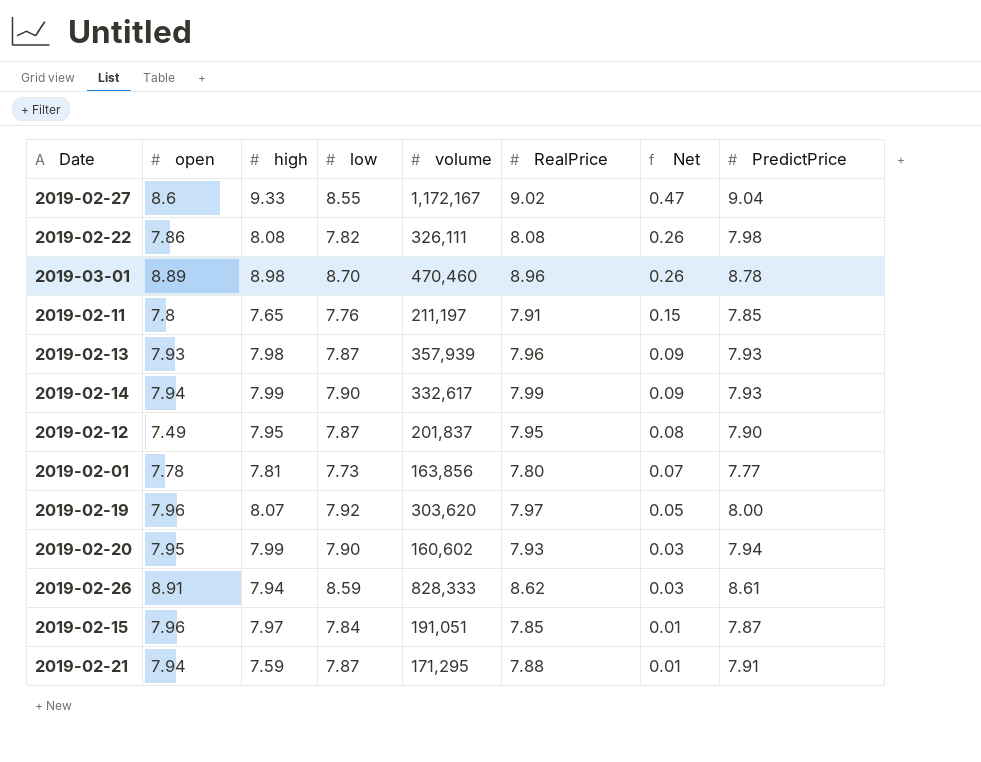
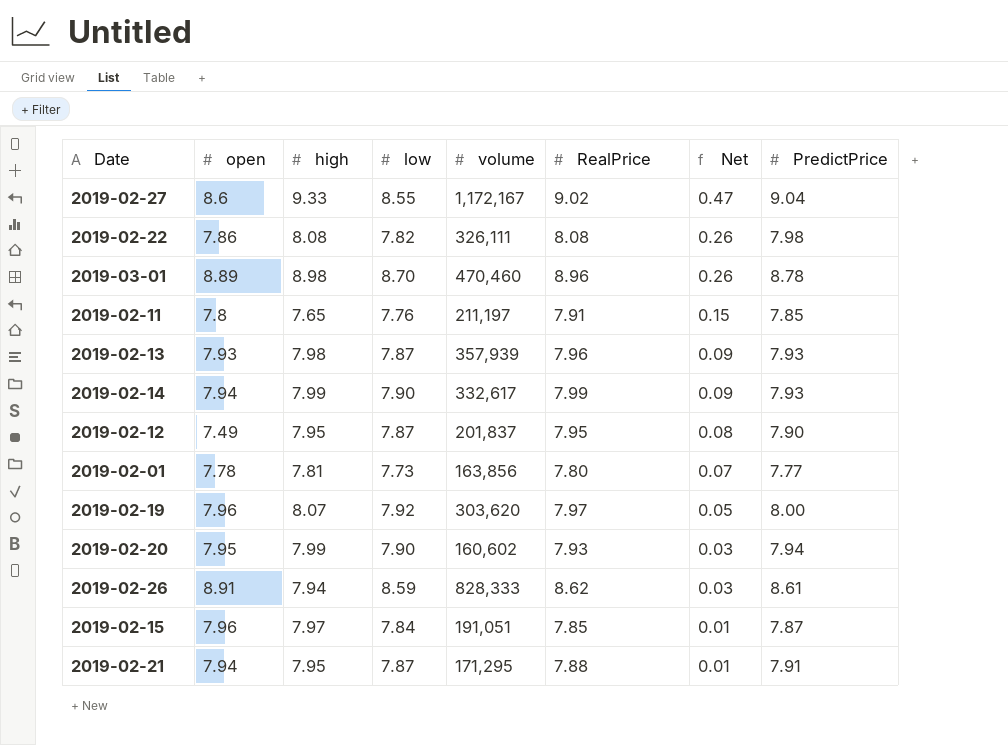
2019-02-21 | high: 7.59 -> 7.95

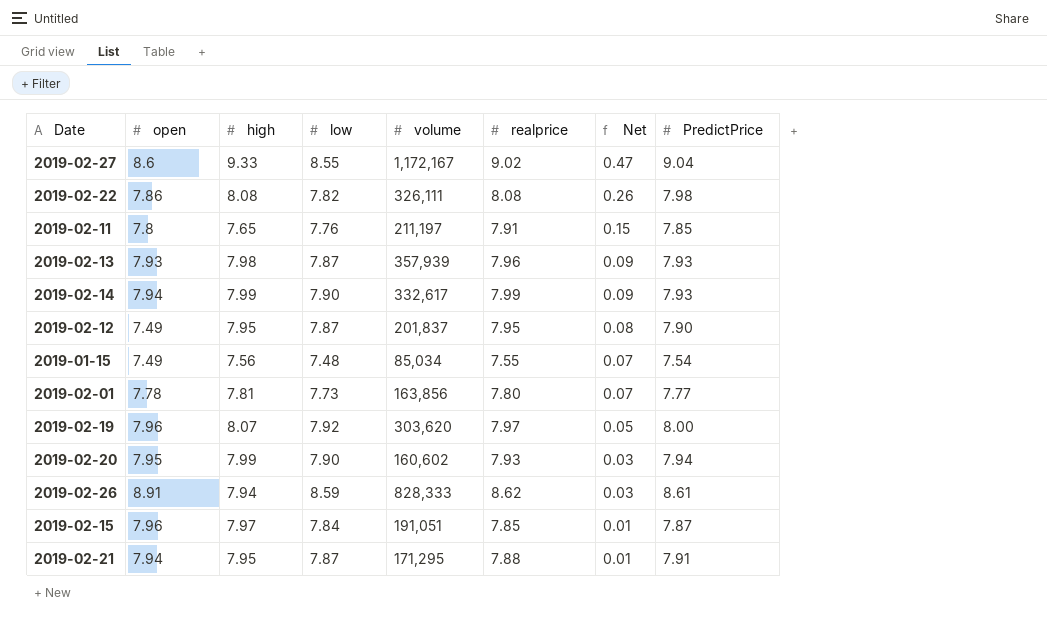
column name: RealPrice -> realprice
row 2019-03-01: 8.89 | 8.98 | 8.70 | 470,460 | 8.96 | 0.26 | 8.78 -> none
row 2019-01-15: none -> 7.49 | 7.56 | 7.48 | 85,034 | 7.55 | 0.07 | 7.54

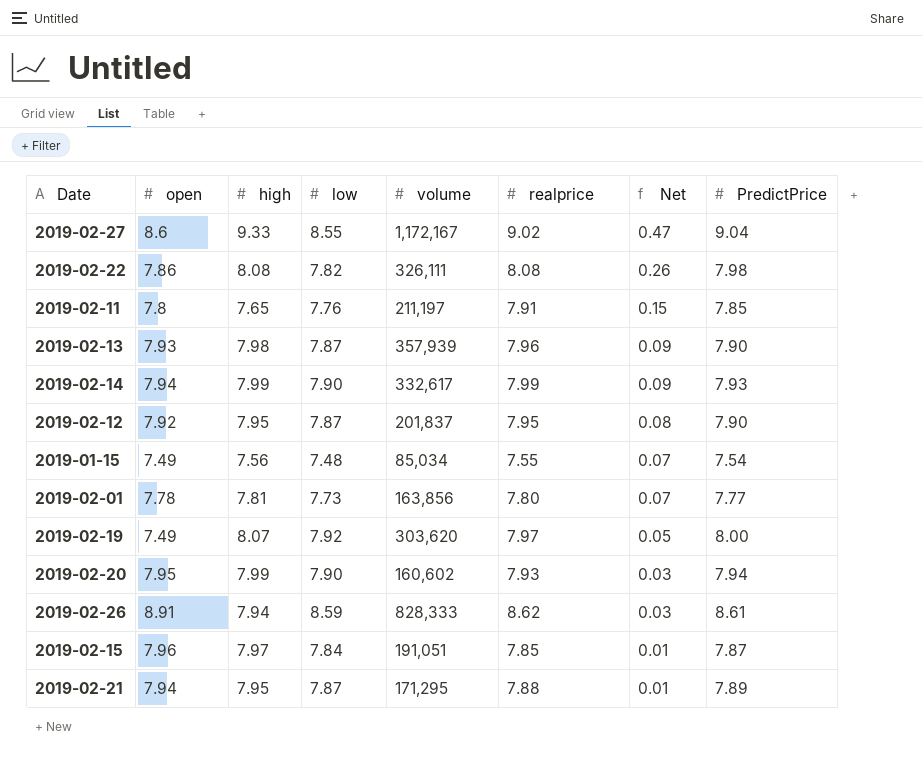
2019-02-13 | PredictPrice: 7.93 -> 7.90
2019-02-12 | open: 7.49 -> 7.92
2019-02-19 | open: 7.96 -> 7.49
2019-02-21 | PredictPrice: 7.91 -> 7.89

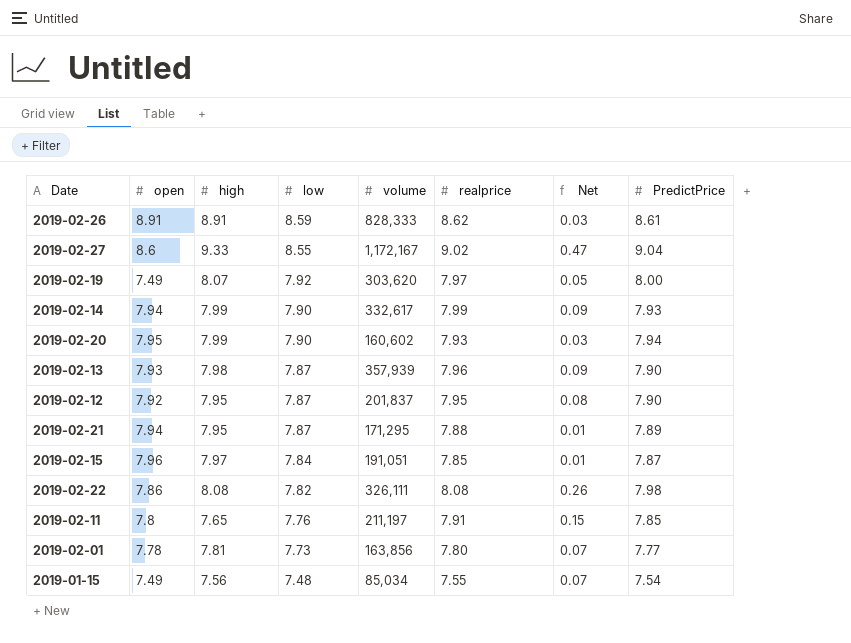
row order: Net descending -> low descending
2019-02-26 | high: 7.94 -> 8.91

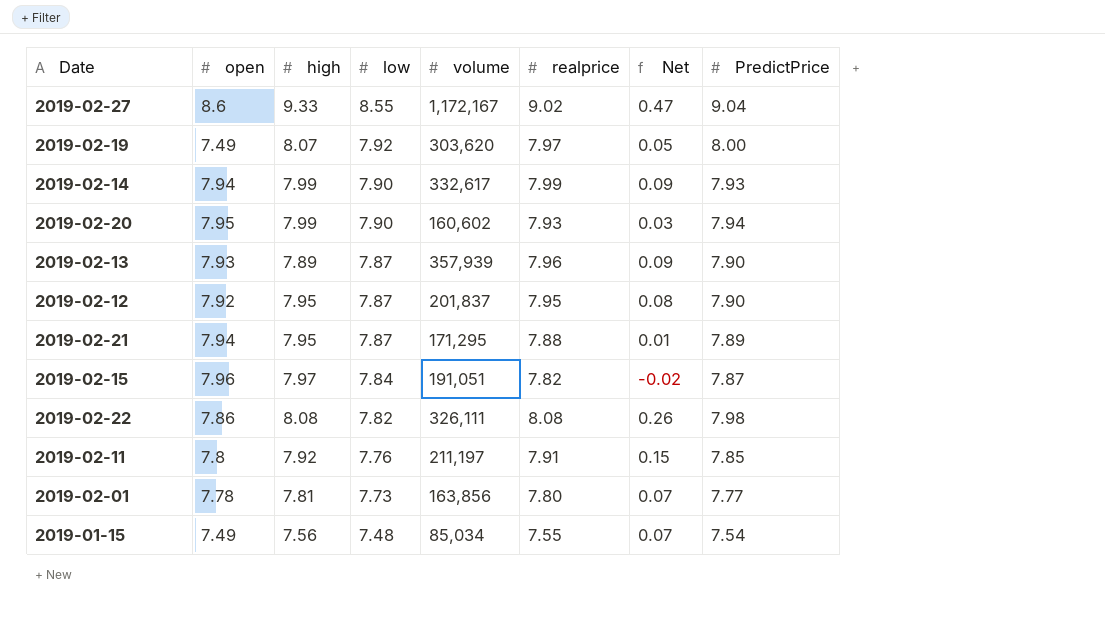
row 2019-02-26: 8.91 | 8.91 | 8.59 | 828,333 | 8.62 | 0.03 | 8.61 -> none
2019-02-13 | high: 7.98 -> 7.89
2019-02-15 | realprice: 7.85 -> 7.82
2019-02-15 | Net: 0.01 -> -0.02
2019-02-11 | high: 7.65 -> 7.92

